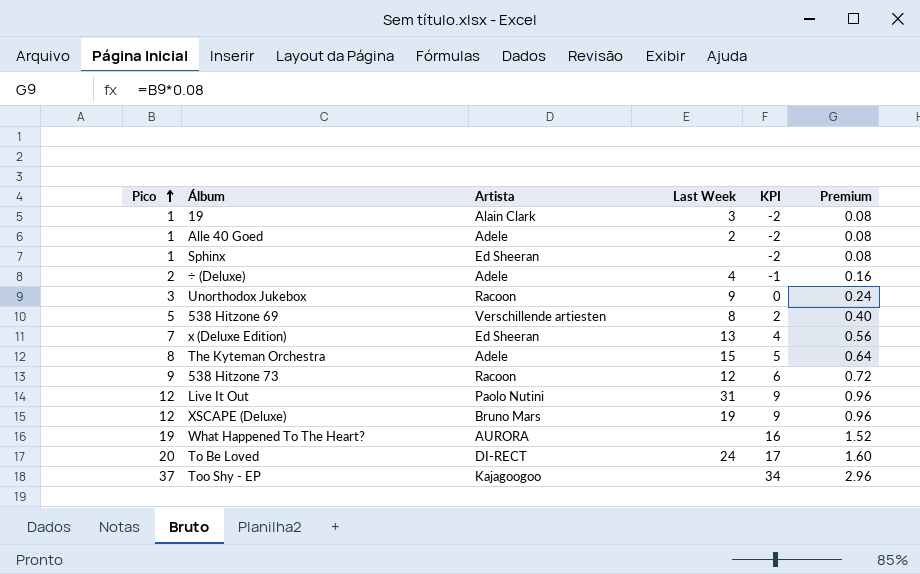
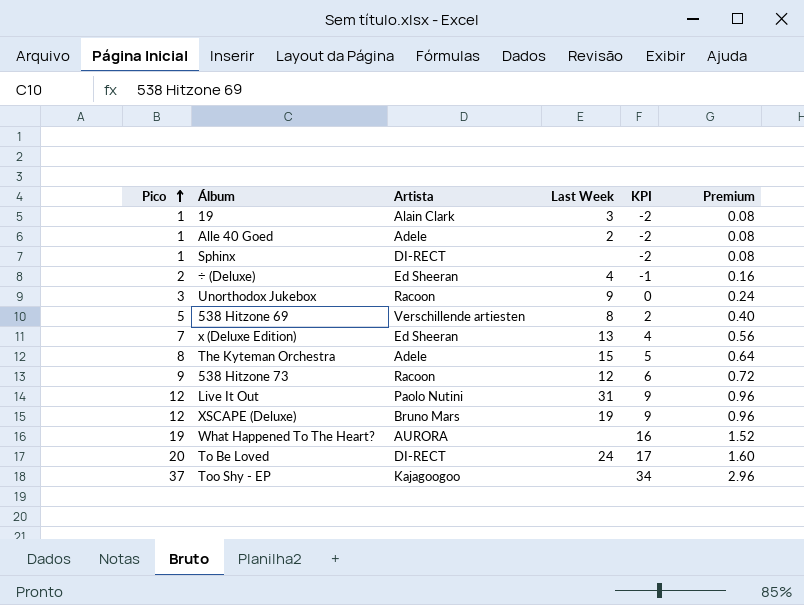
Sphinx | Artista: Ed Sheeran -> DI-RECT
÷ (Deluxe) | Artista: Adele -> Ed Sheeran

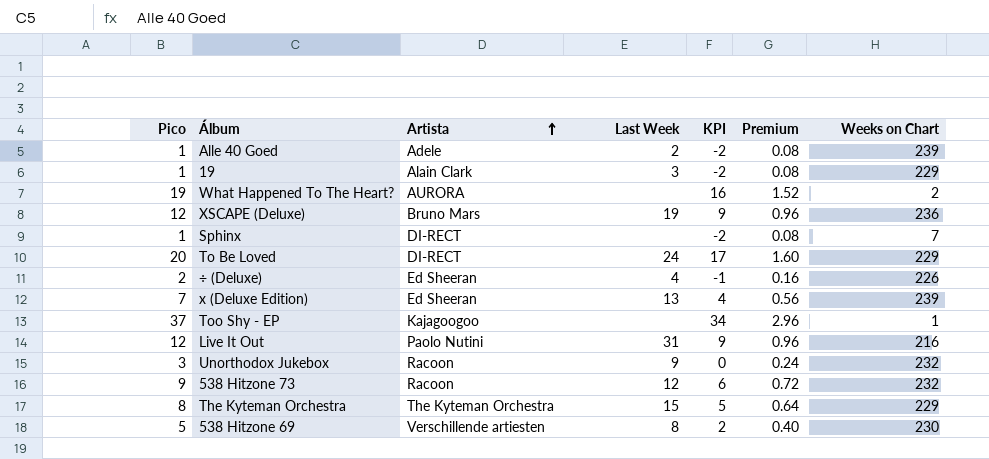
row order: Pico ascending -> Artista ascending
column Weeks on Chart | position: none -> 7
The Kyteman Orchestra | Artista: Adele -> The Kyteman Orchestra

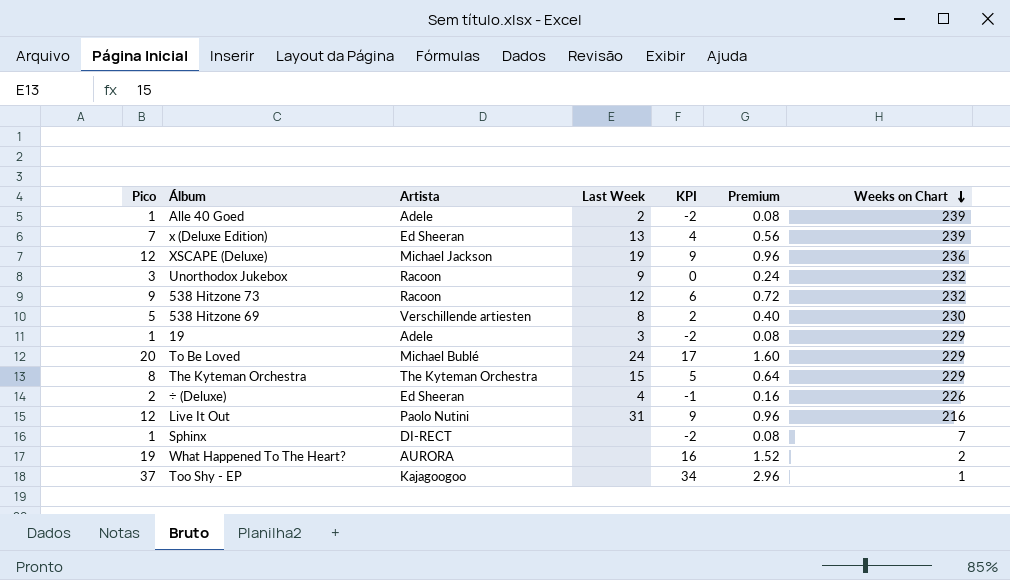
row order: Artista ascending -> Weeks on Chart descending
XSCAPE (Deluxe) | Artista: Bruno Mars -> Michael Jackson
19 | Artista: Alain Clark -> Adele
To Be Loved | Artista: DI-RECT -> Michael Bublé

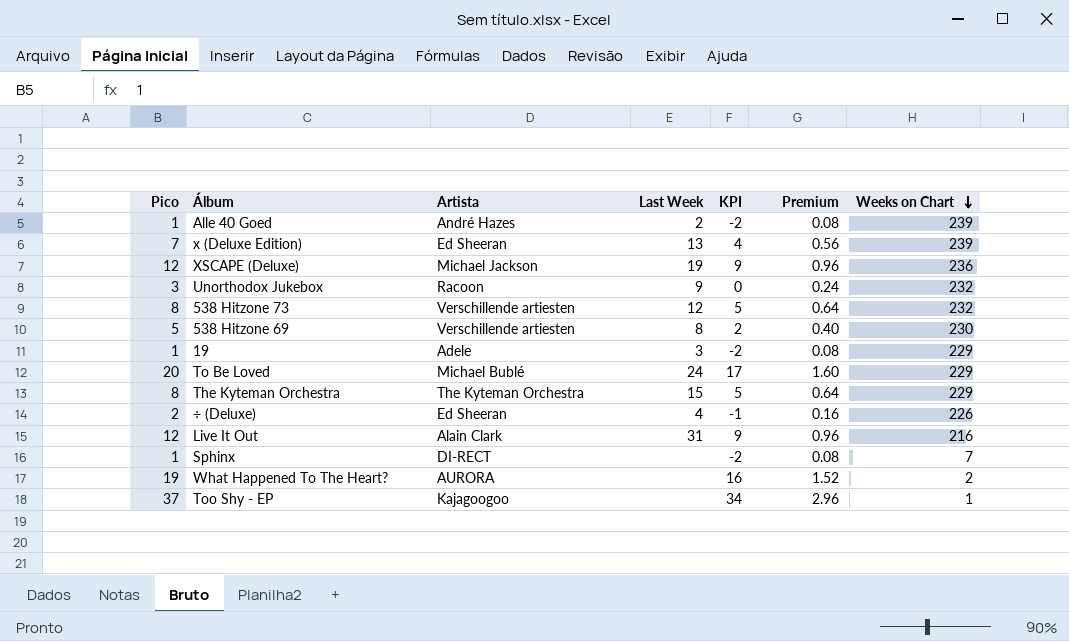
Alle 40 Goed | Artista: Adele -> André Hazes
538 Hitzone 73 | Pico: 9 -> 8
538 Hitzone 73 | Artista: Racoon -> Verschillende artiesten
538 Hitzone 73 | KPI: 6 -> 5
538 Hitzone 73 | Premium: 0.72 -> 0.64
Live It Out | Artista: Paolo Nutini -> Alain Clark

